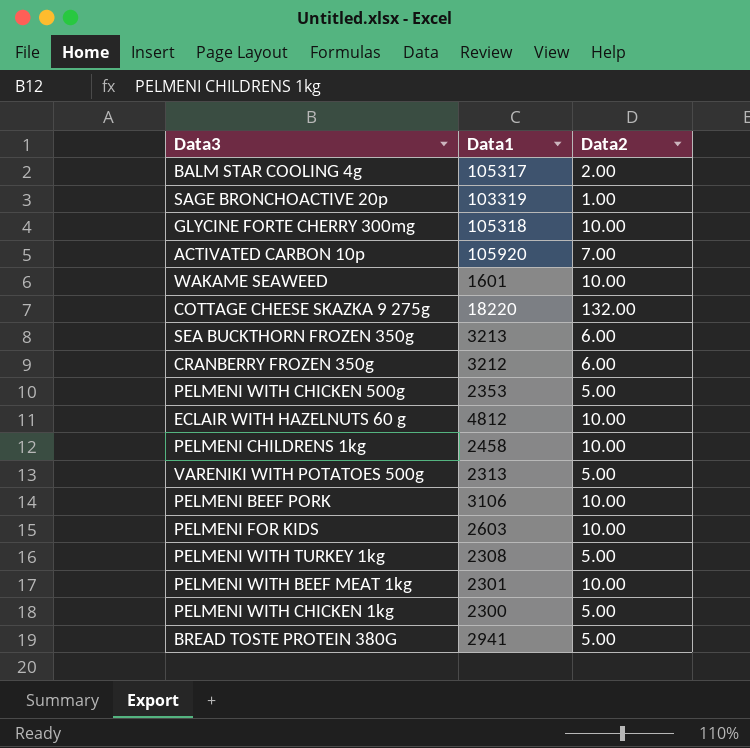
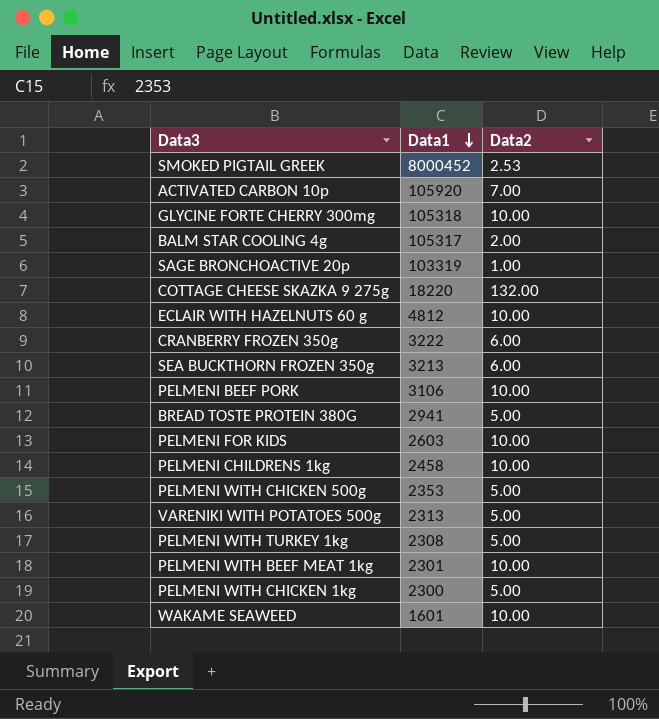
row order: none -> Data1 descending
row SMOKED PIGTAIL GREEK: none -> 8000452 | 2.53
CRANBERRY FROZEN 350g | Data1: 3212 -> 3222

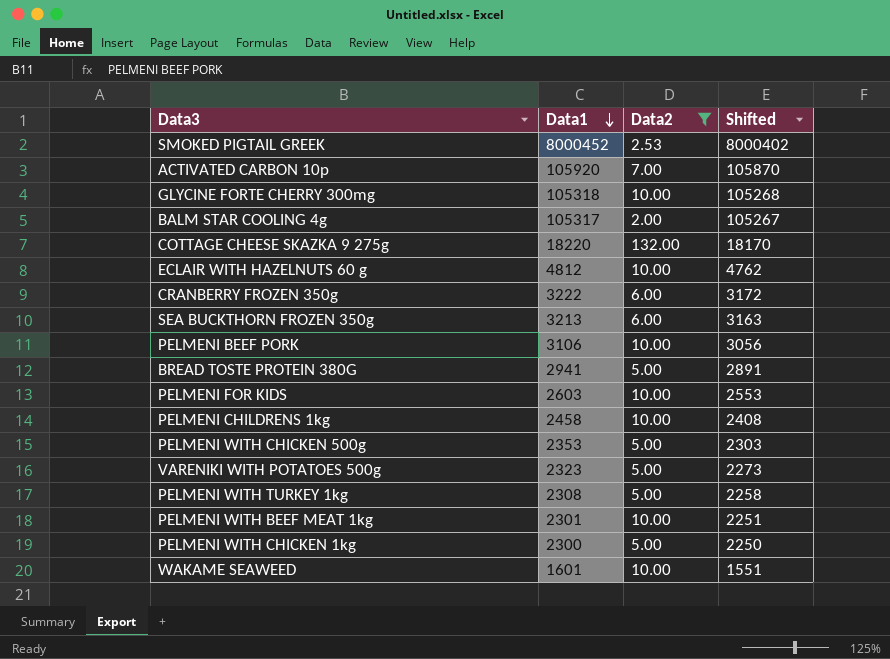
filter: none -> Data2 != 1.00
column Shifted | formula: none -> [Data1] - 50
VARENIKI WITH POTATOES 500g | Data1: 2313 -> 2323

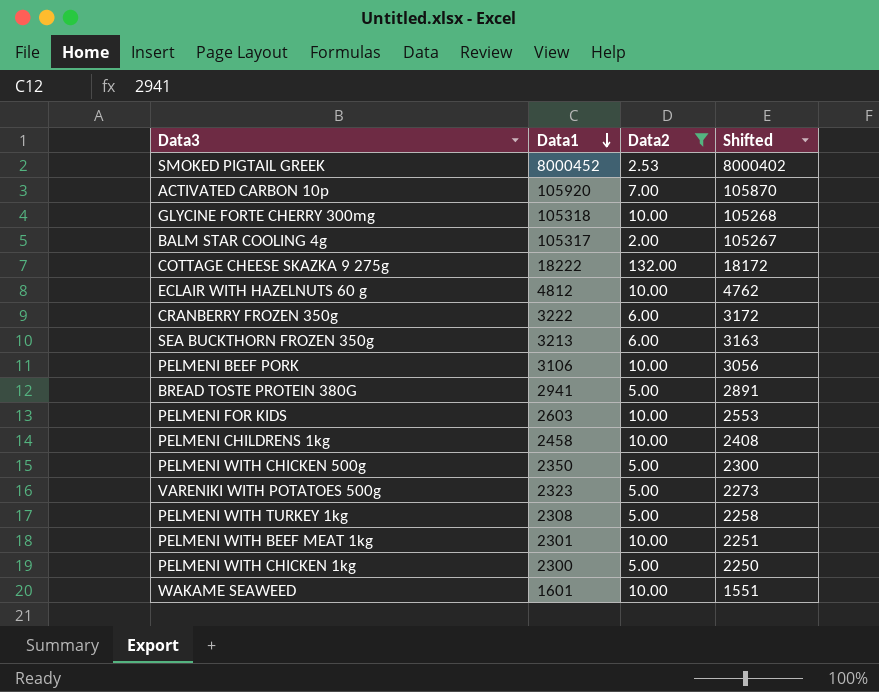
COTTAGE CHEESE SKAZKA 9 275g | Data1: 18220 -> 18222
COTTAGE CHEESE SKAZKA 9 275g | Shifted: 18170 -> 18172
PELMENI WITH CHICKEN 500g | Data1: 2353 -> 2350
PELMENI WITH CHICKEN 500g | Shifted: 2303 -> 2300

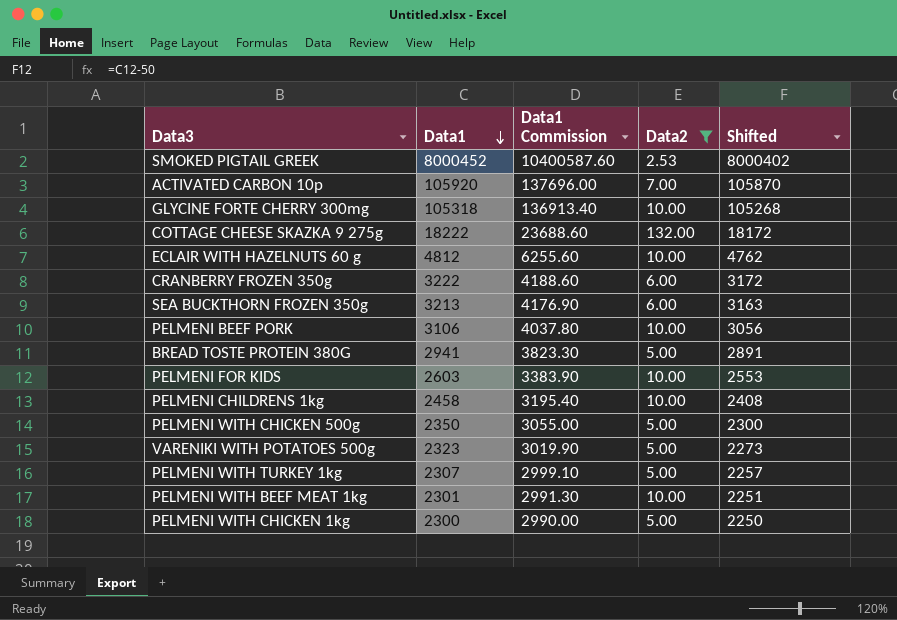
column Data1 Commission | formula: none -> [Data1] * 1.3
row BALM STAR COOLING 4g: 105317 | 2.00 | 105267 -> none
row WAKAME SEAWEED: 1601 | 10.00 | 1551 -> none
PELMENI WITH TURKEY 1kg | Data1: 2308 -> 2307
PELMENI WITH TURKEY 1kg | Shifted: 2258 -> 2257

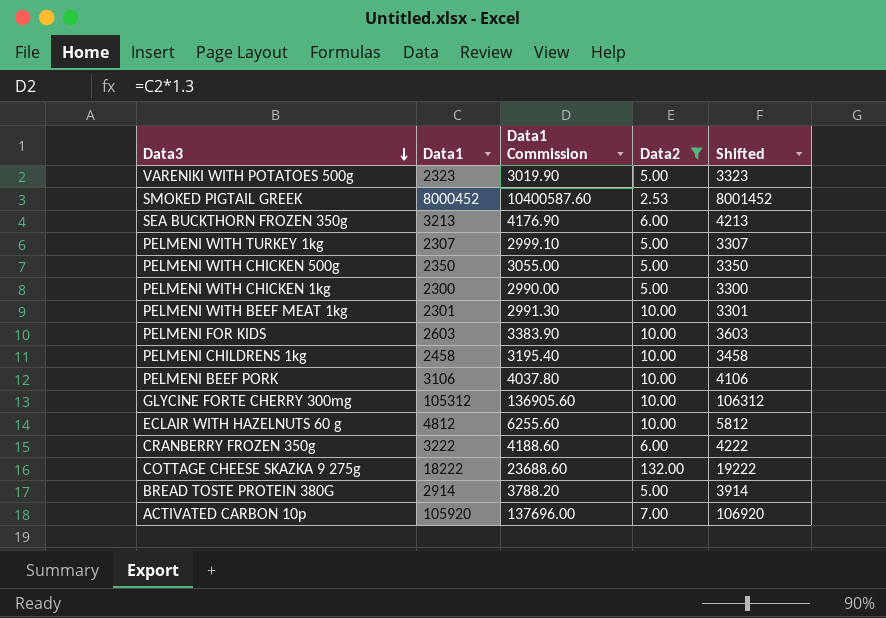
row order: Data1 descending -> Data3 descending
column Shifted | formula: [Data1] - 50 -> [Data1] + 1000
GLYCINE FORTE CHERRY 300mg | Data1: 105318 -> 105312
GLYCINE FORTE CHERRY 300mg | Data1 Commission: 136913.40 -> 136905.60
BREAD TOSTE PROTEIN 380G | Data1: 2941 -> 2914
BREAD TOSTE PROTEIN 380G | Data1 Commission: 3823.30 -> 3788.20

